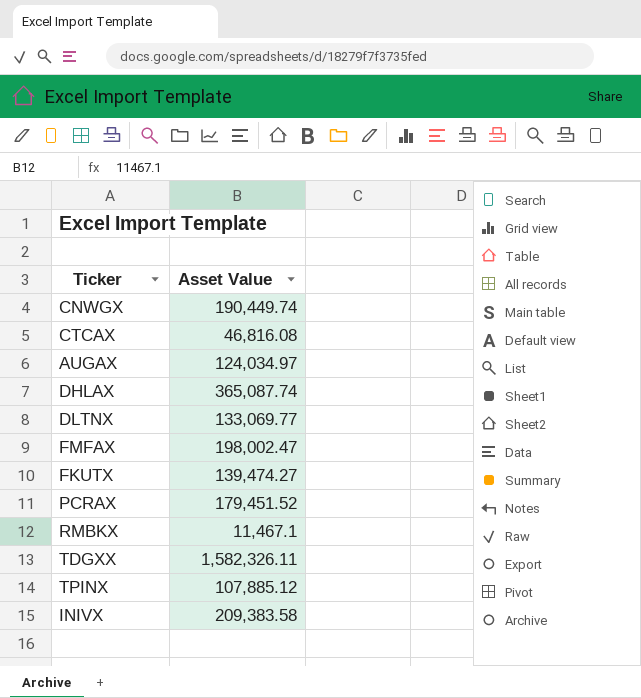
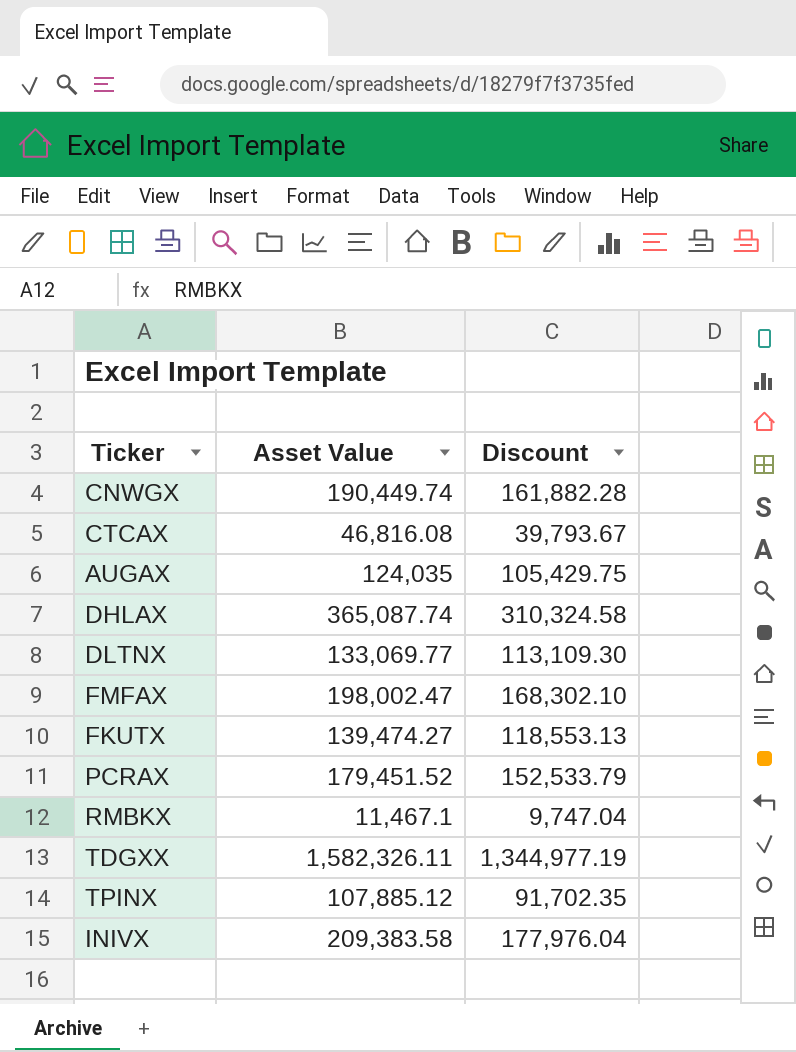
column Discount | formula: none -> [Asset Value] * 0.85
AUGAX | Asset Value: 124,034.97 -> 124,035

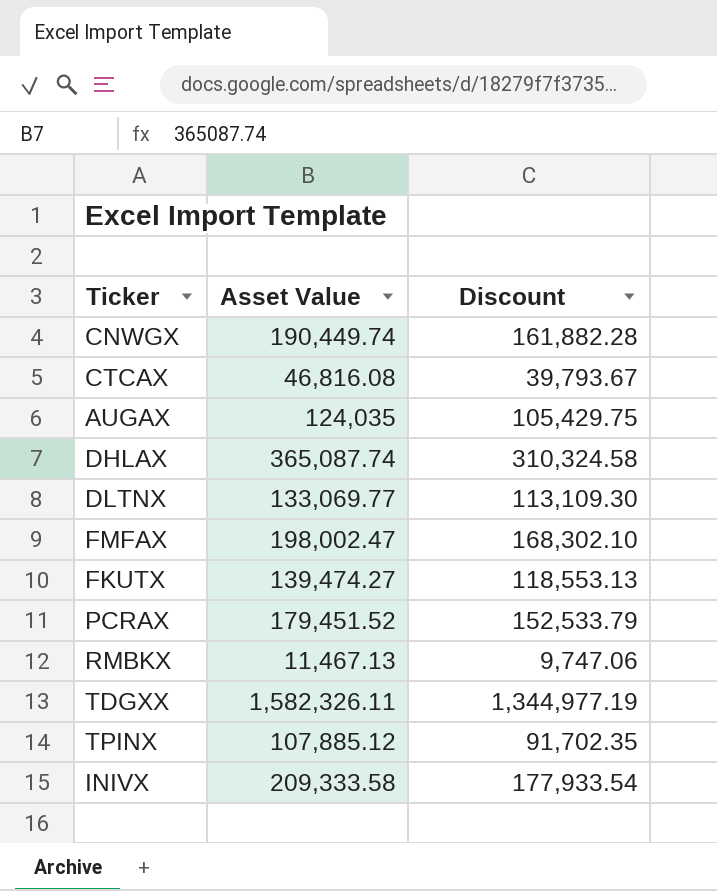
RMBKX | Asset Value: 11,467.1 -> 11,467.13
RMBKX | Discount: 9,747.04 -> 9,747.06
INIVX | Asset Value: 209,383.58 -> 209,333.58
INIVX | Discount: 177,976.04 -> 177,933.54

